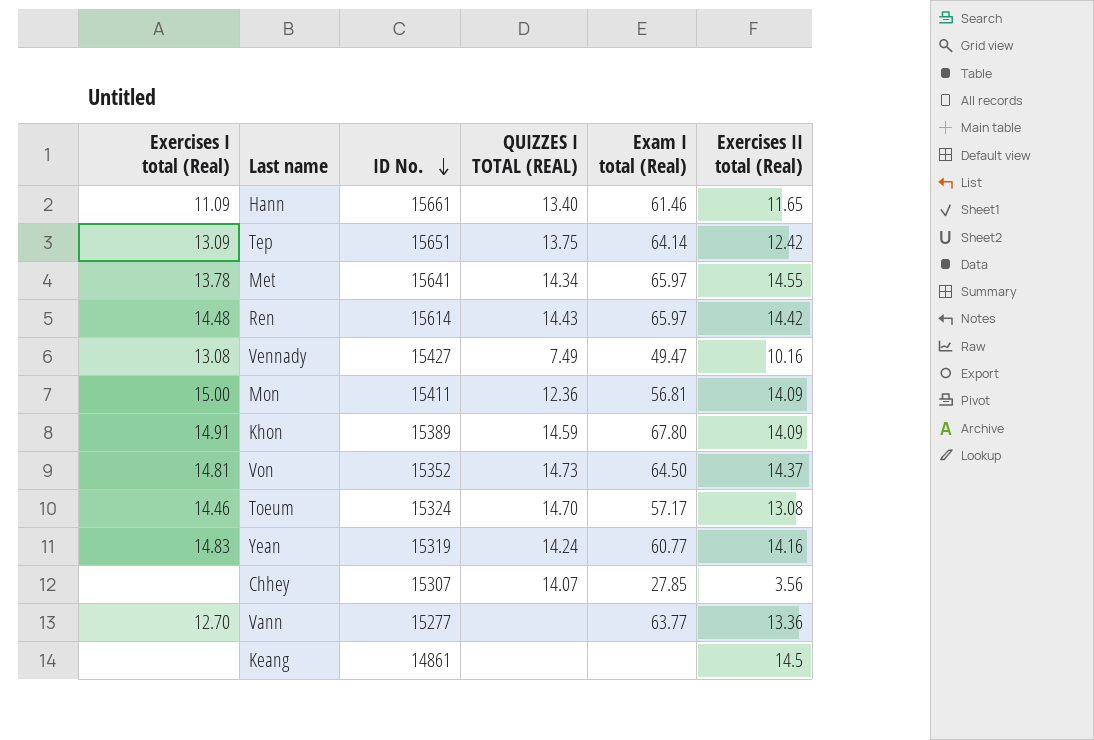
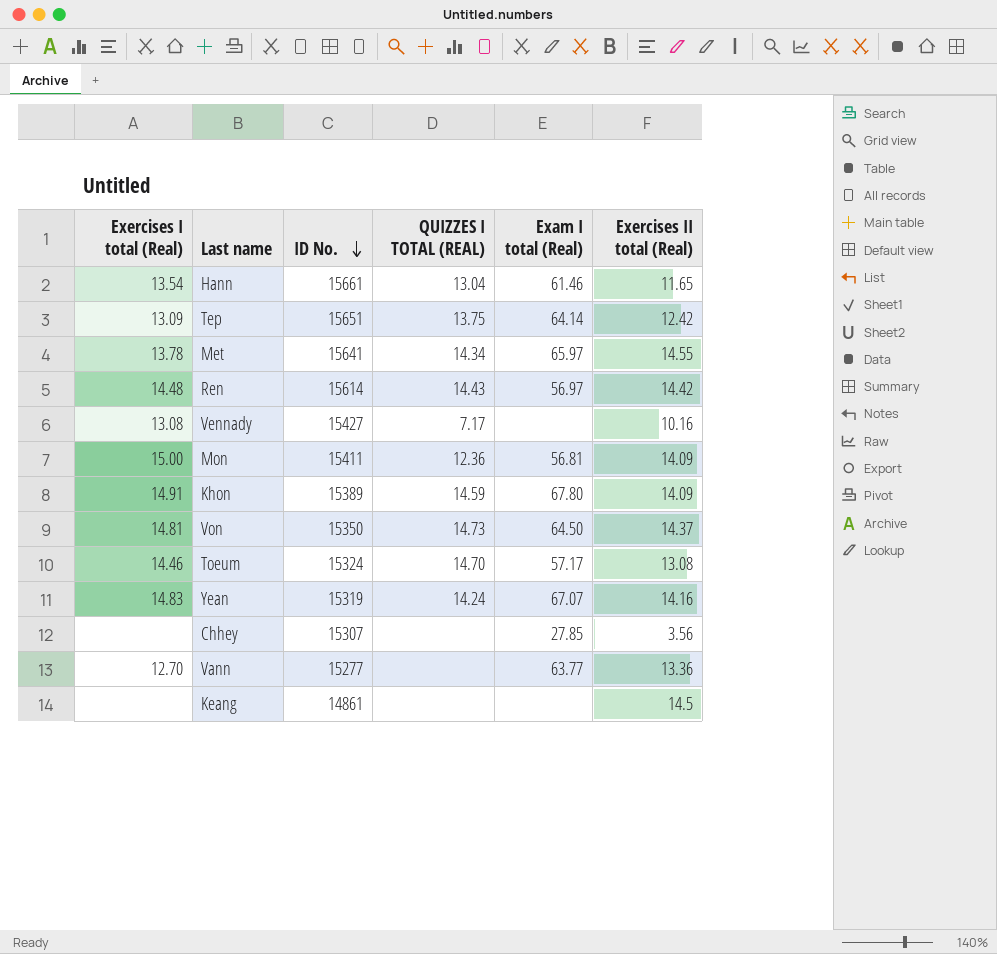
Hann | Exercises I total (Real): 11.09 -> 13.54
Hann | QUIZZES I TOTAL (REAL): 13.40 -> 13.04
Ren | Exam I total (Real): 65.97 -> 56.97
Vennady | QUIZZES I TOTAL (REAL): 7.49 -> 7.17
Vennady | Exam I total (Real): 49.47 -> none
Von | ID No.: 15352 -> 15350
Yean | Exam I total (Real): 60.77 -> 67.07
Chhey | QUIZZES I TOTAL (REAL): 14.07 -> none

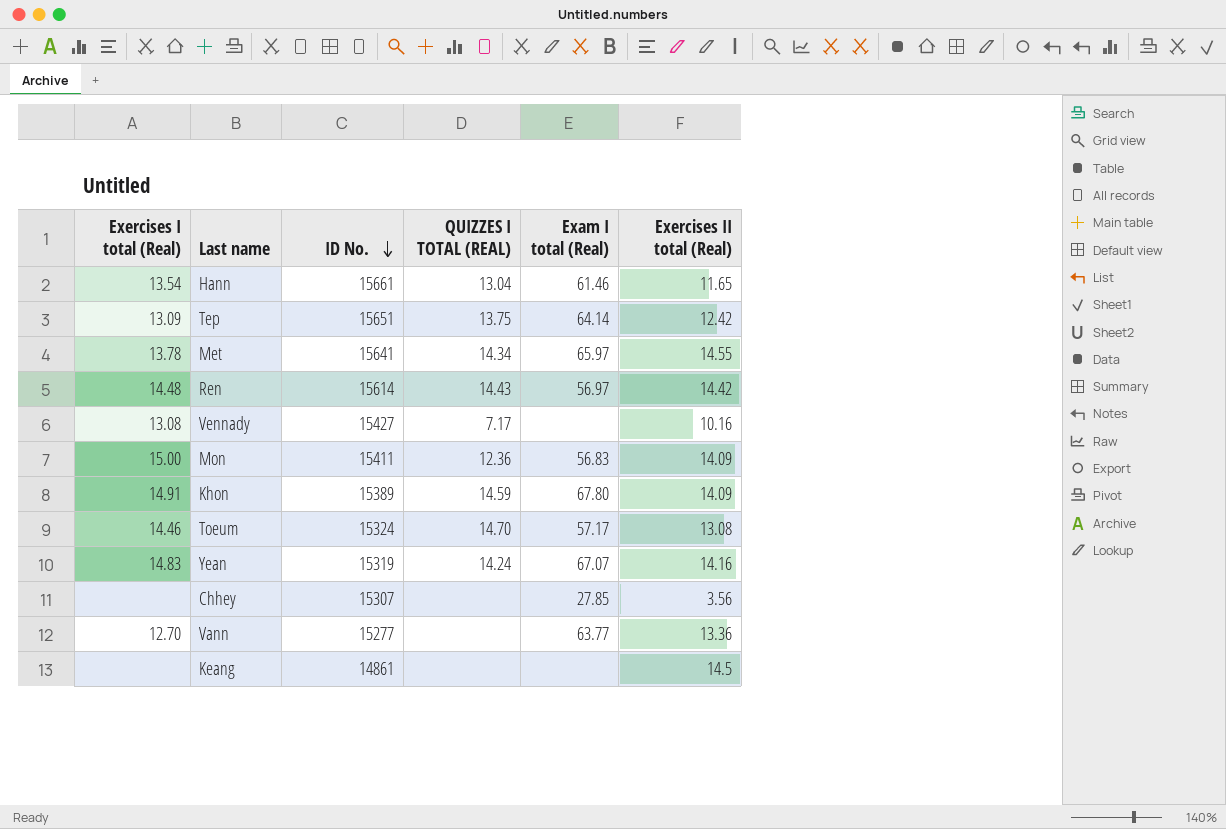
row Von: 14.81 | 15350 | 14.73 | 64.50 | 14.37 -> none
Mon | Exam I total (Real): 56.81 -> 56.83

